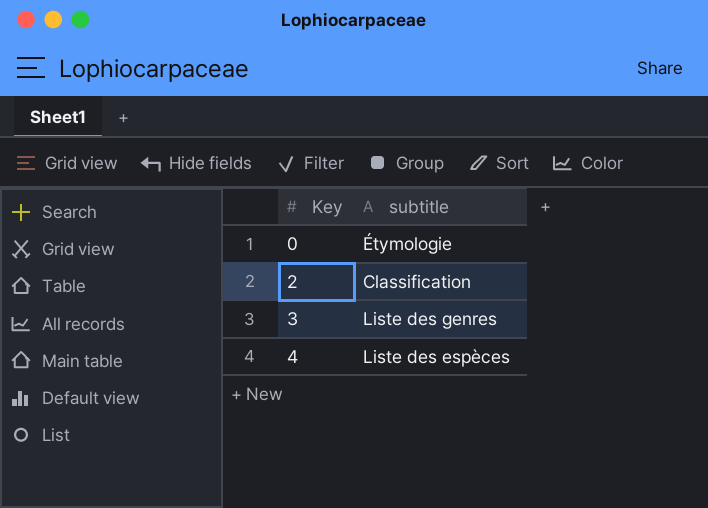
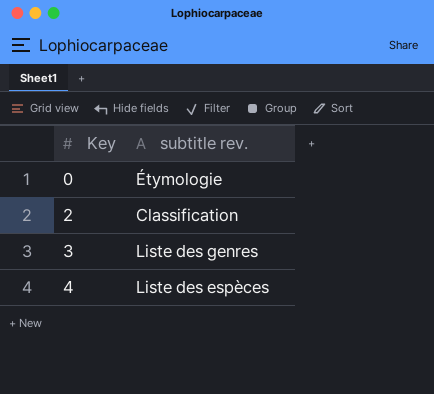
column name: subtitle -> subtitle rev.

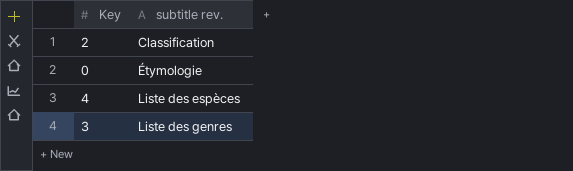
row order: Key ascending -> subtitle rev. ascending

